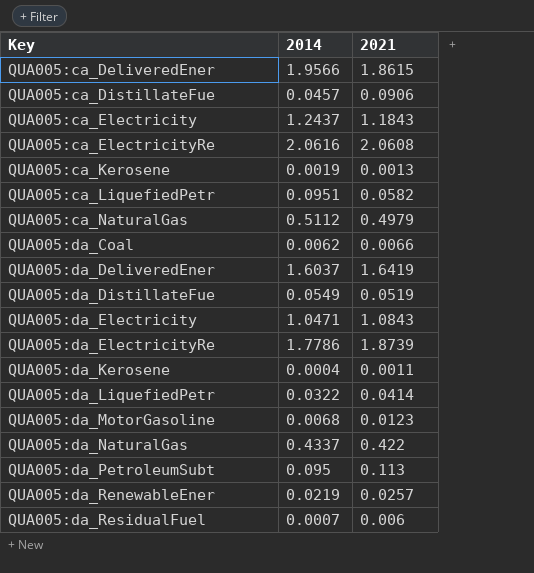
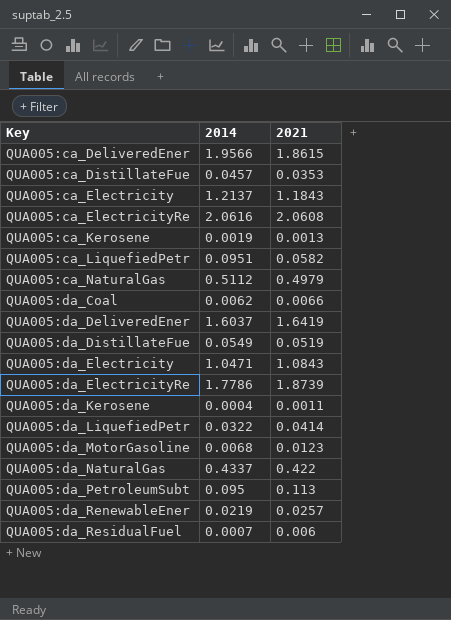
QUA005:ca_DistillateFue | 2021: 0.0906 -> 0.0353
QUA005:ca_Electricity | 2014: 1.2437 -> 1.2137

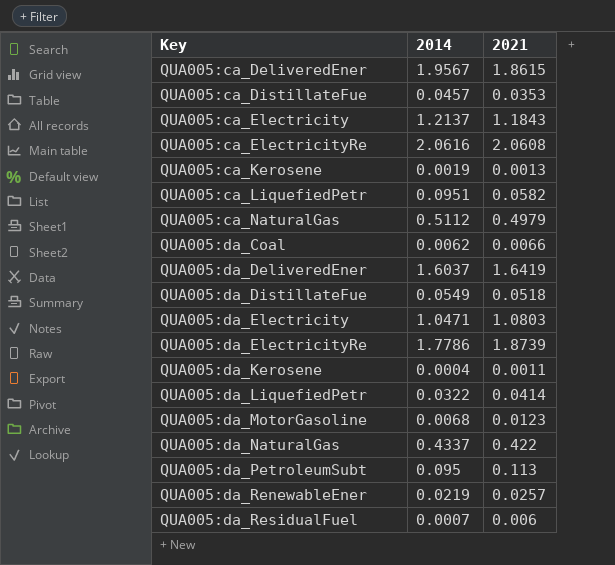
QUA005:ca_DeliveredEner | 2014: 1.9566 -> 1.9567
QUA005:da_DistillateFue | 2021: 0.0519 -> 0.0518
QUA005:da_Electricity | 2021: 1.0843 -> 1.0803

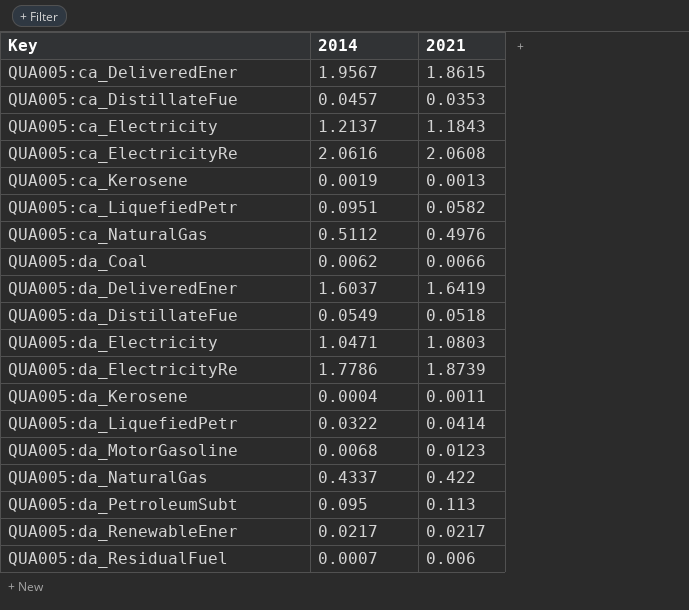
QUA005:ca_NaturalGas | 2021: 0.4979 -> 0.4976
QUA005:da_RenewableEner | 2014: 0.0219 -> 0.0217
QUA005:da_RenewableEner | 2021: 0.0257 -> 0.0217

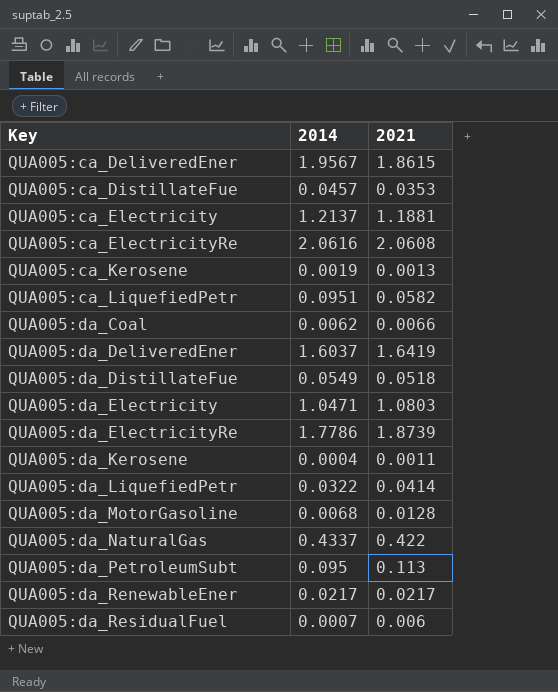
row QUA005:ca_NaturalGas: 0.5112 | 0.4976 -> none
QUA005:ca_Electricity | 2021: 1.1843 -> 1.1881
QUA005:da_MotorGasoline | 2021: 0.0123 -> 0.0128

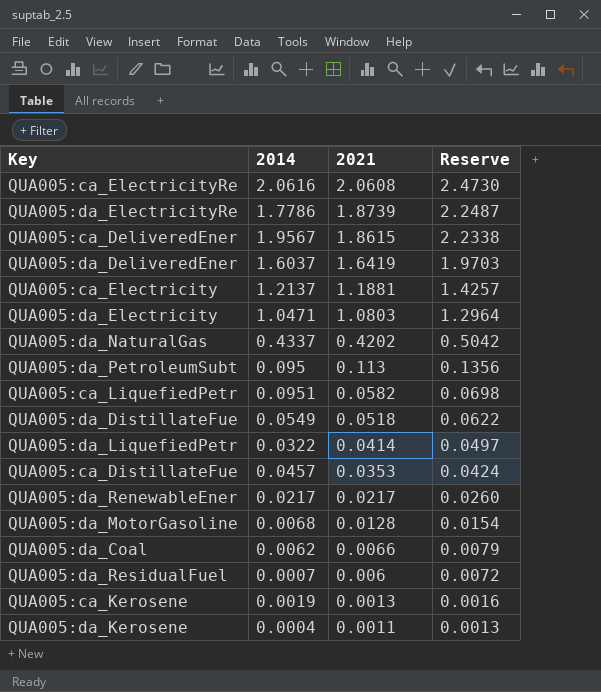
row order: Key ascending -> 2021 descending
column Reserve | formula: none -> [2021] * 1.2
QUA005:da_NaturalGas | 2021: 0.422 -> 0.4202

